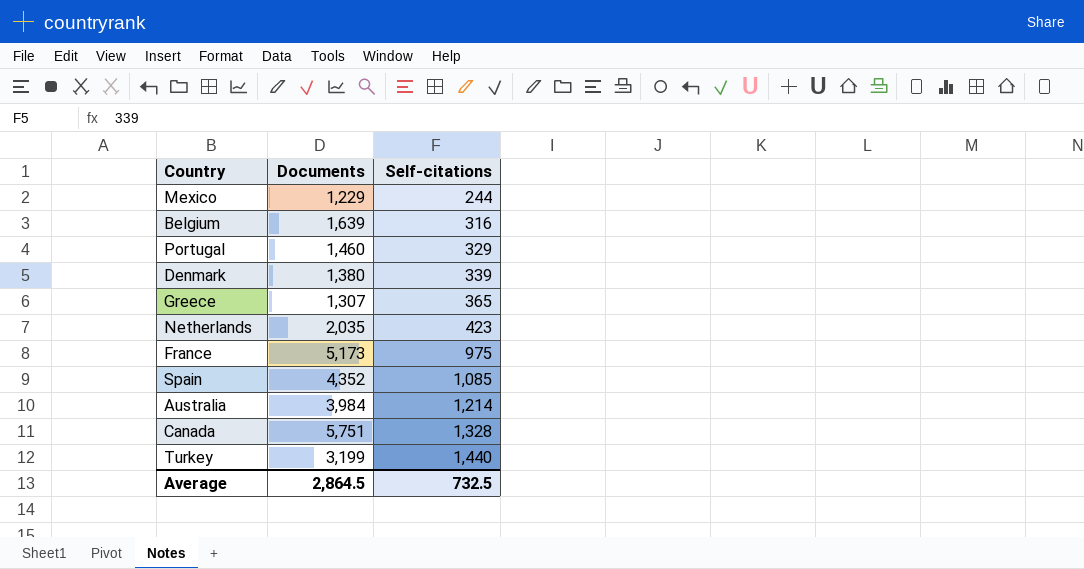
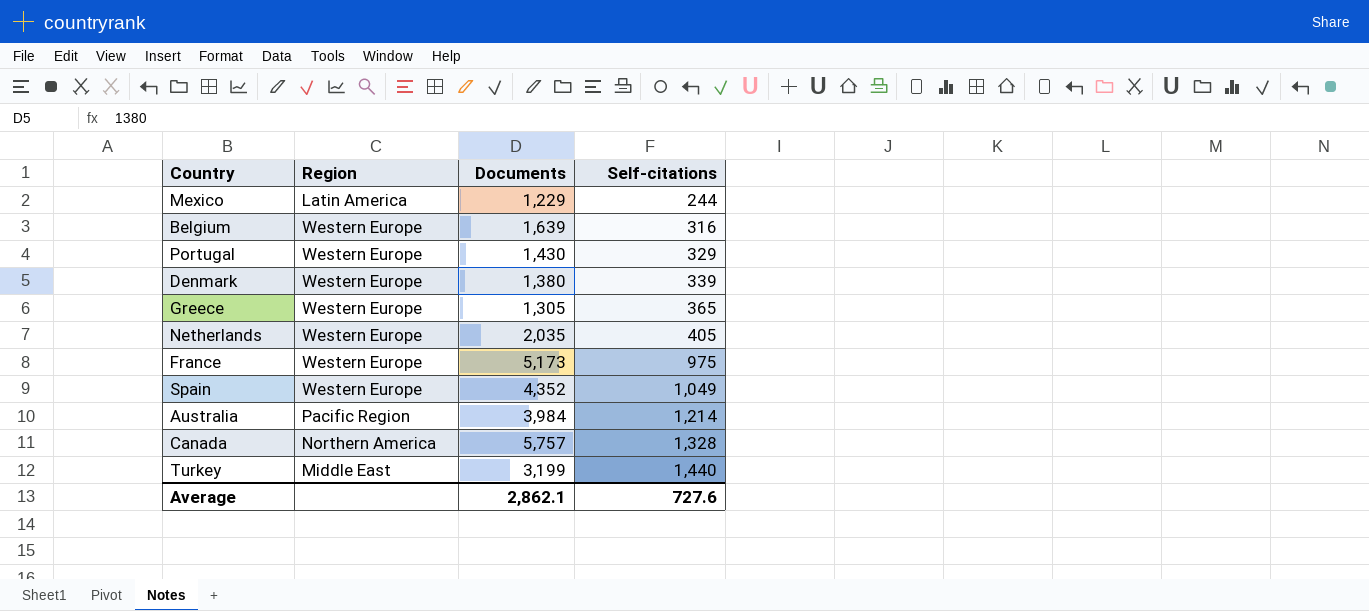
column Region | position: none -> 2
Portugal | Documents: 1,460 -> 1,430
Greece | Documents: 1,307 -> 1,305
Netherlands | Self-citations: 423 -> 405
Spain | Self-citations: 1,085 -> 1,049
Canada | Documents: 5,751 -> 5,757
Average | Documents: 2,864.5 -> 2,862.1
Average | Self-citations: 732.5 -> 727.6

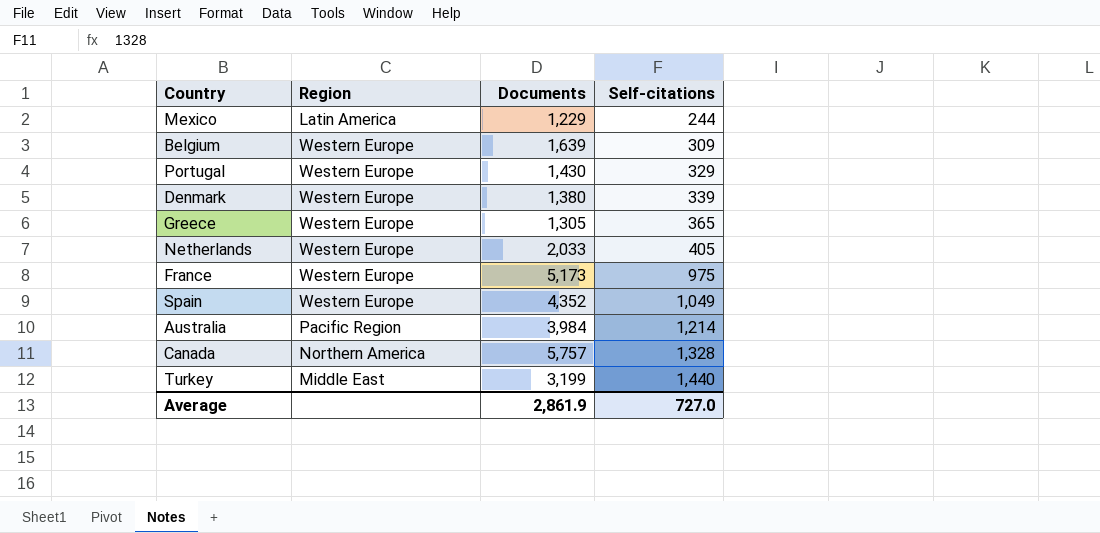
Belgium | Self-citations: 316 -> 309
Netherlands | Documents: 2,035 -> 2,033
Average | Documents: 2,862.1 -> 2,861.9
Average | Self-citations: 727.6 -> 727.0

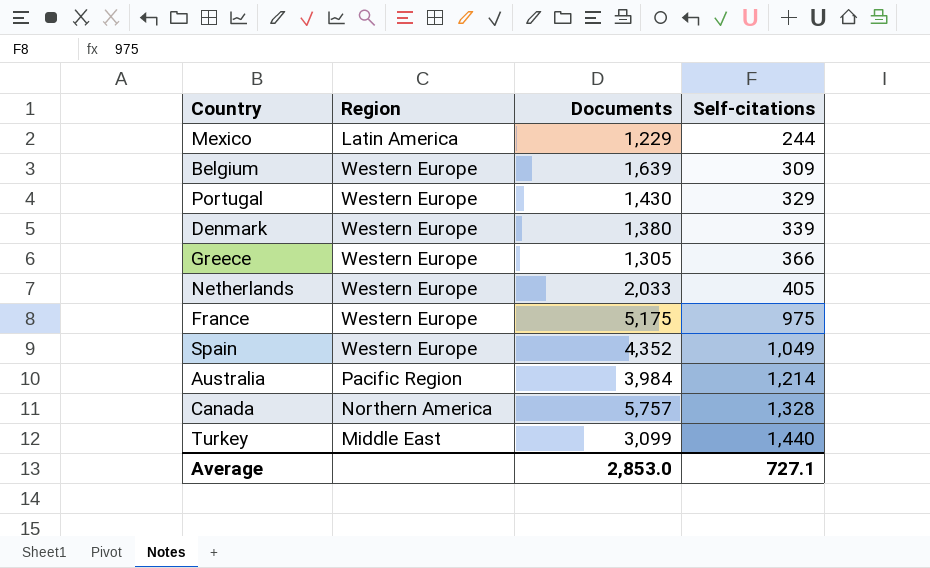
Greece | Self-citations: 365 -> 366
France | Documents: 5,173 -> 5,175
Turkey | Documents: 3,199 -> 3,099
Average | Documents: 2,861.9 -> 2,853.0
Average | Self-citations: 727.0 -> 727.1

